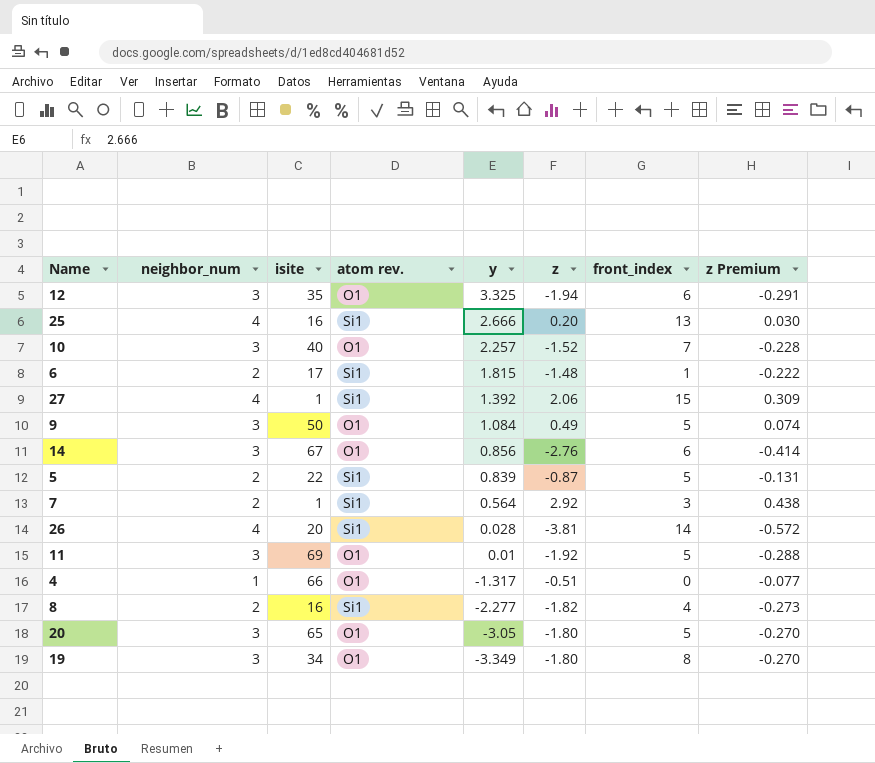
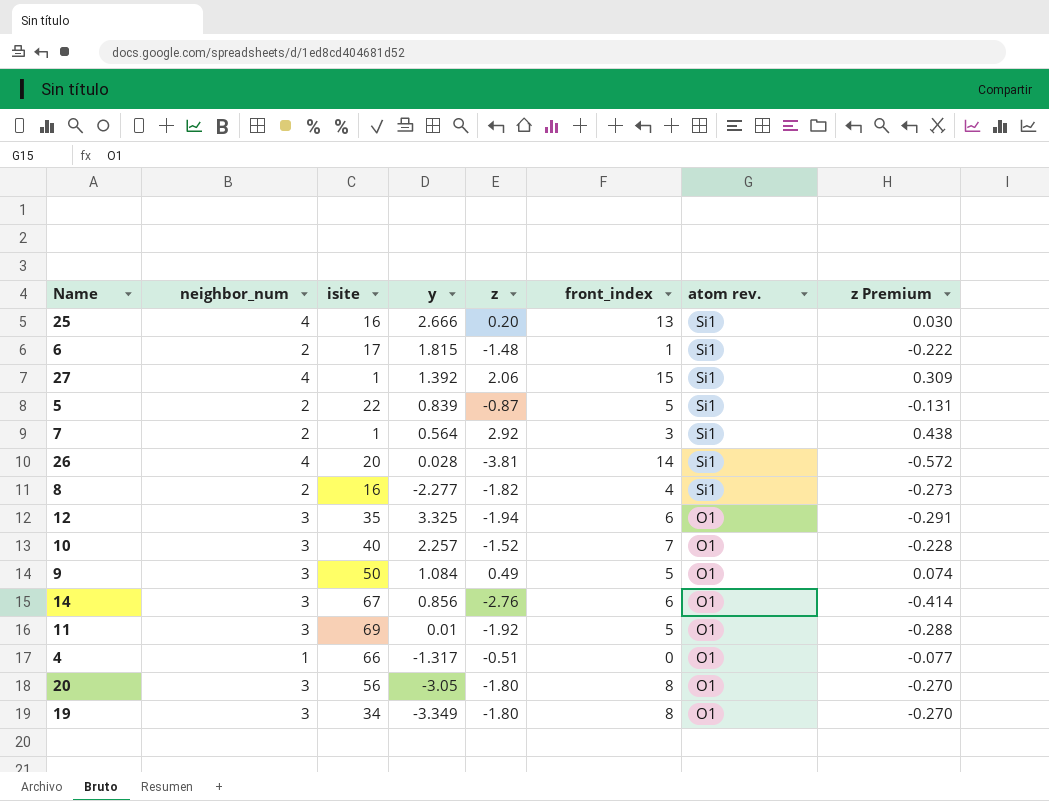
row order: y descending -> atom rev. descending
column atom rev. | position: 4 -> 7
20 | isite: 65 -> 56
20 | front_index: 5 -> 8

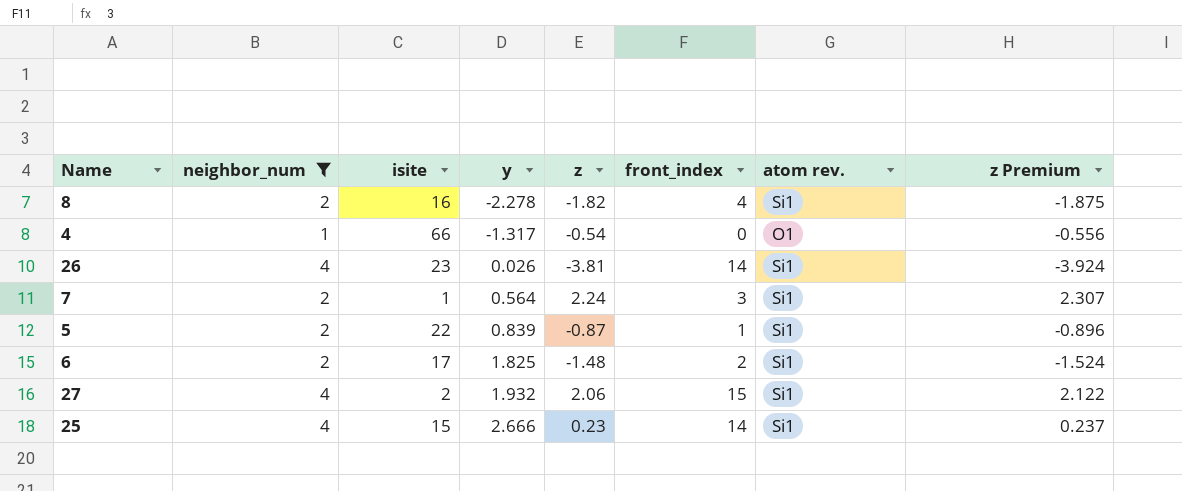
filter: none -> neighbor_num != 3
row order: atom rev. descending -> y ascending
column z Premium | formula: [z] * 0.15 -> [z] * 1.03
8 | y: -2.277 -> -2.278
4 | z: -0.51 -> -0.54
26 | isite: 20 -> 23
26 | y: 0.028 -> 0.026
7 | z: 2.92 -> 2.24
5 | front_index: 5 -> 1
6 | y: 1.815 -> 1.825
6 | front_index: 1 -> 2
27 | isite: 1 -> 2
27 | y: 1.392 -> 1.932
25 | isite: 16 -> 15
25 | z: 0.20 -> 0.23
25 | front_index: 13 -> 14

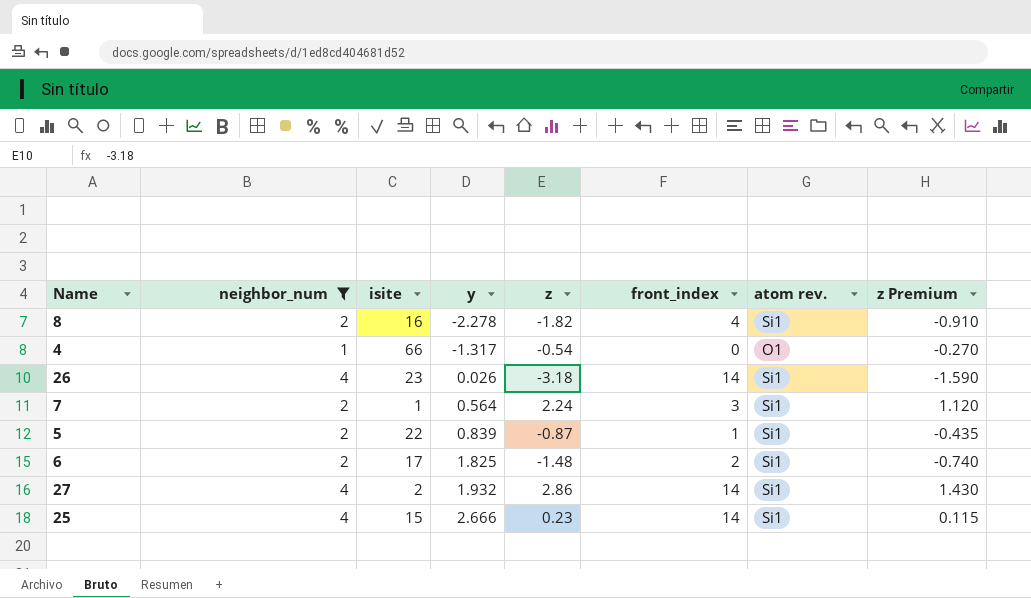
column z Premium | formula: [z] * 1.03 -> [z] * 0.5
26 | z: -3.81 -> -3.18
27 | z: 2.06 -> 2.86
27 | front_index: 15 -> 14

